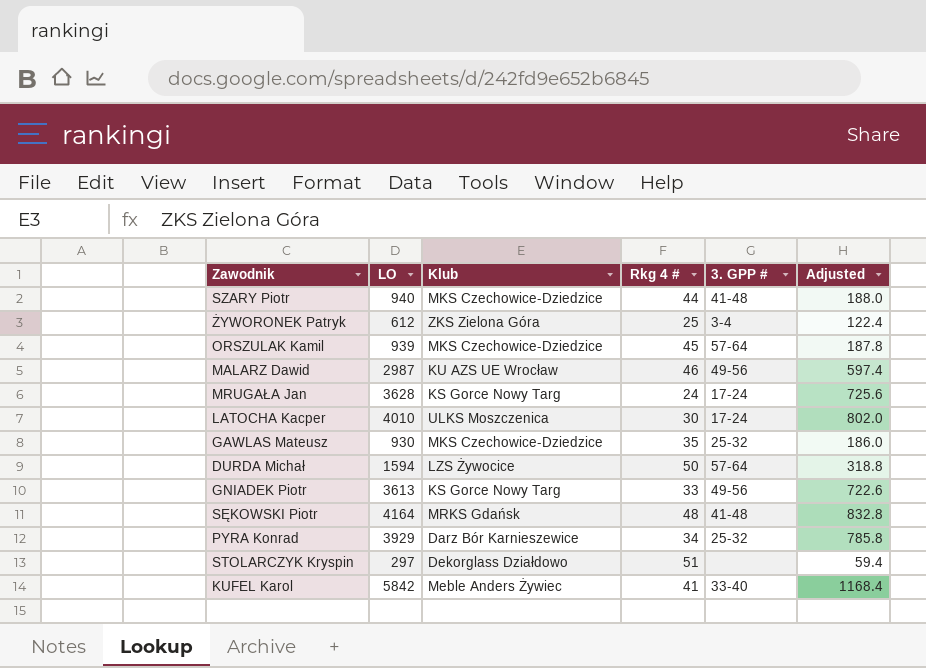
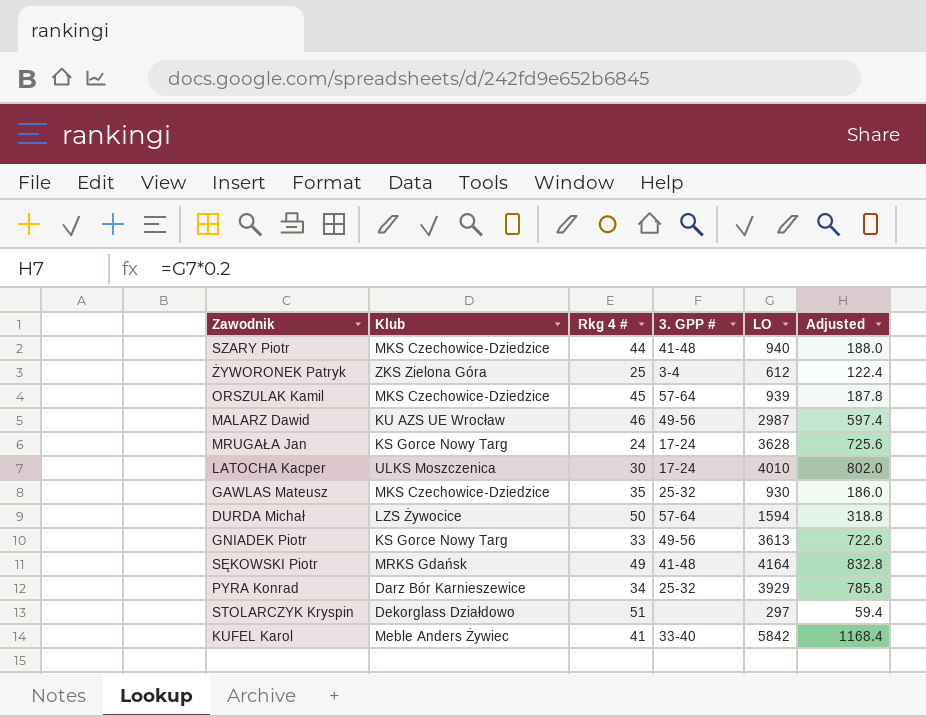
column LO | position: 2 -> 5
SĘKOWSKI Piotr | Rkg 4 #: 48 -> 49

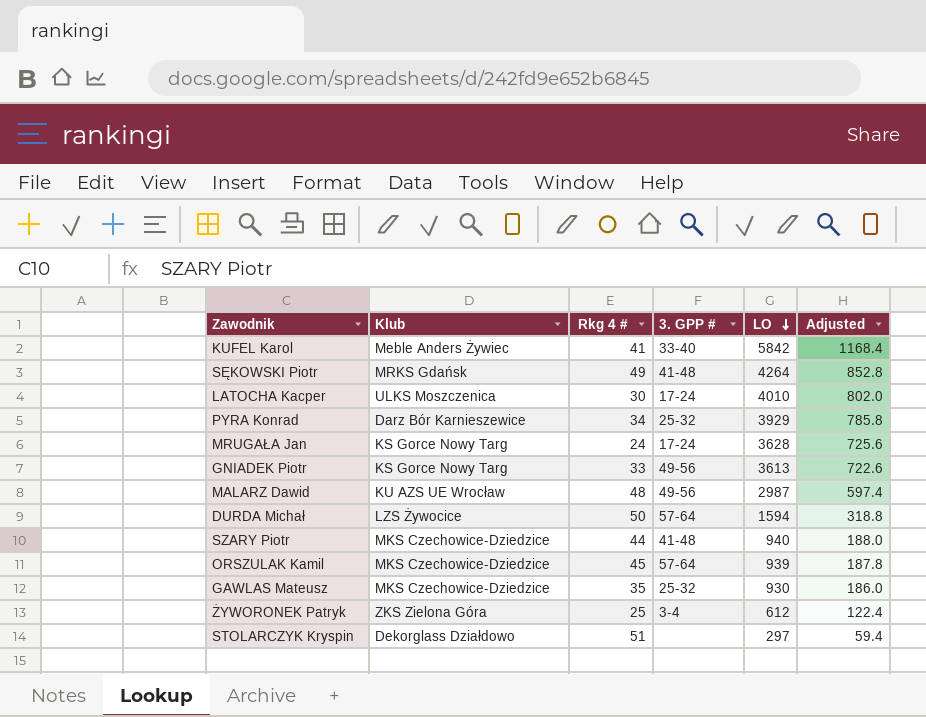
row order: none -> LO descending
SĘKOWSKI Piotr | LO: 4164 -> 4264
SĘKOWSKI Piotr | Adjusted: 832.8 -> 852.8
MALARZ Dawid | Rkg 4 #: 46 -> 48

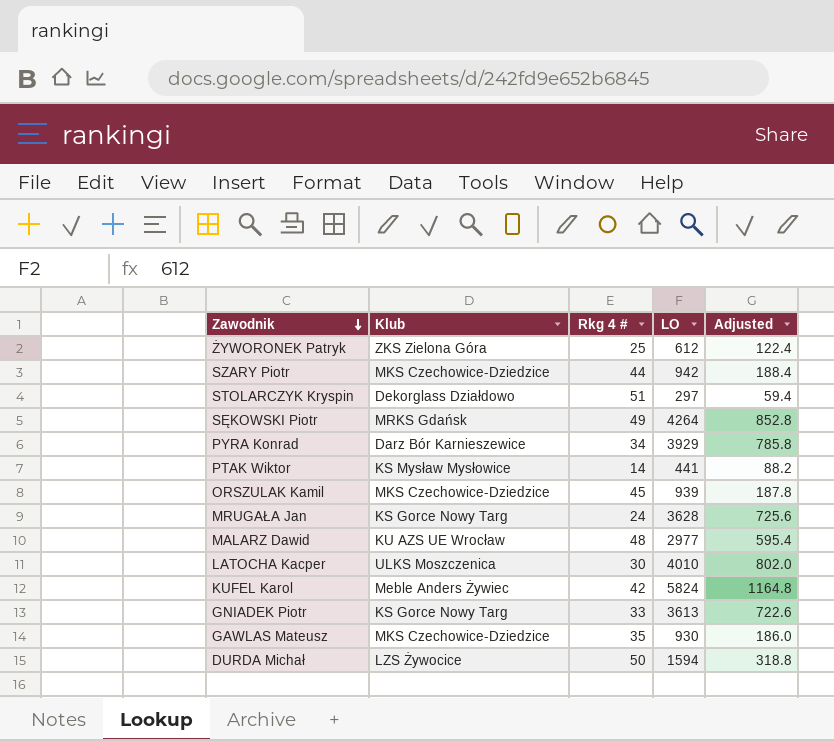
row order: LO descending -> Zawodnik descending
column 3. GPP # | position: 4 -> none
SZARY Piotr | LO: 940 -> 942
SZARY Piotr | Adjusted: 188.0 -> 188.4
row PTAK Wiktor: none -> KS Mysław Mysłowice | 14 | 441 | 88.2
MALARZ Dawid | LO: 2987 -> 2977
MALARZ Dawid | Adjusted: 597.4 -> 595.4
KUFEL Karol | Rkg 4 #: 41 -> 42
KUFEL Karol | LO: 5842 -> 5824
KUFEL Karol | Adjusted: 1168.4 -> 1164.8

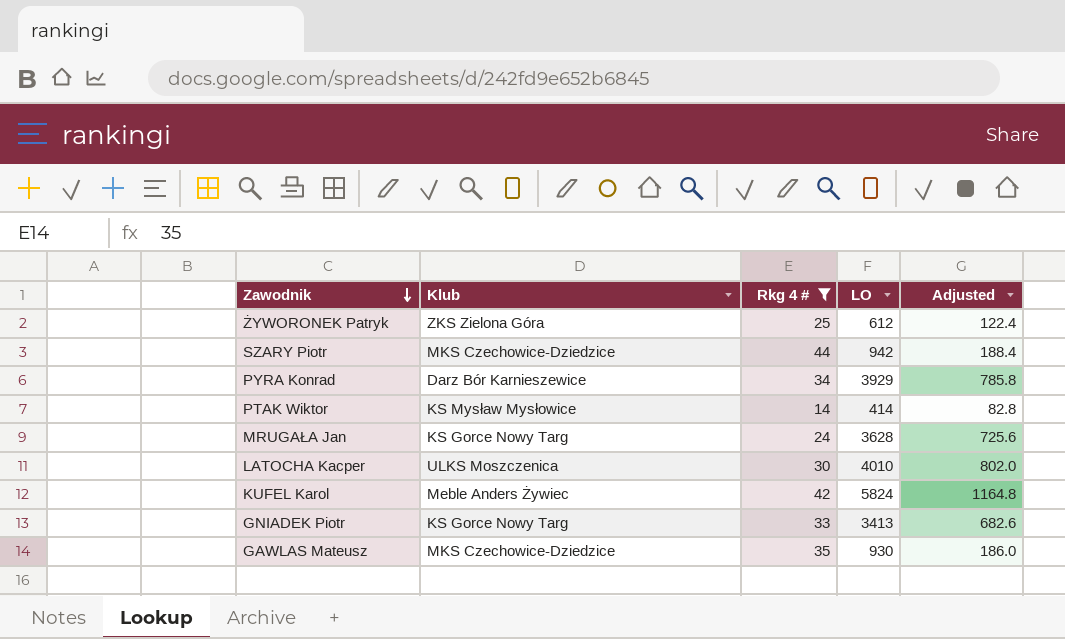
filter: none -> Rkg 4 # <= 44
PTAK Wiktor | LO: 441 -> 414
PTAK Wiktor | Adjusted: 88.2 -> 82.8
GNIADEK Piotr | LO: 3613 -> 3413
GNIADEK Piotr | Adjusted: 722.6 -> 682.6

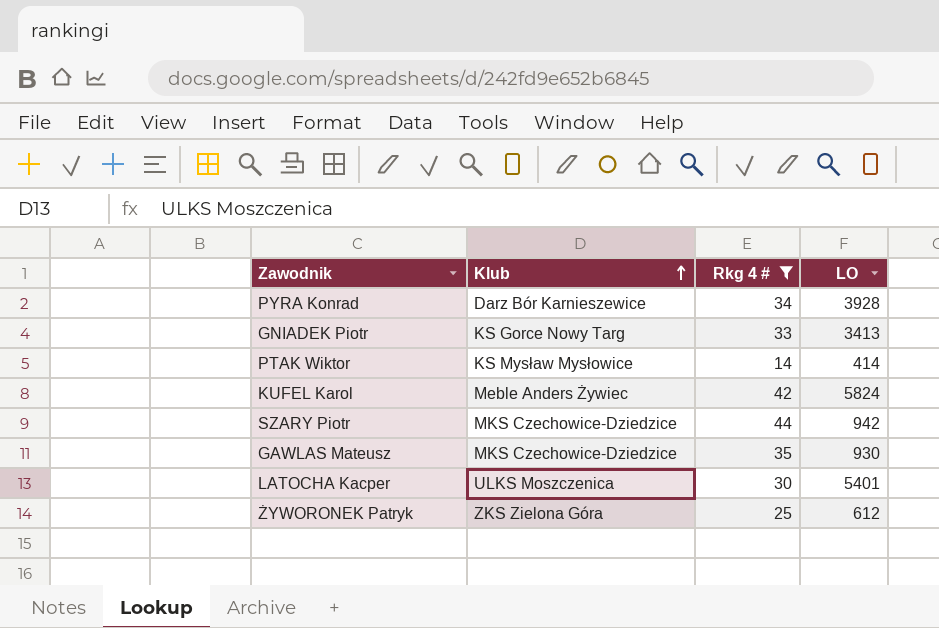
row order: Zawodnik descending -> Klub ascending
column Adjusted | formula: [LO] * 0.2 -> none
row MRUGAŁA Jan: KS Gorce Nowy Targ | 24 | 3628 | 725.6 -> none
PYRA Konrad | LO: 3929 -> 3928
LATOCHA Kacper | LO: 4010 -> 5401

